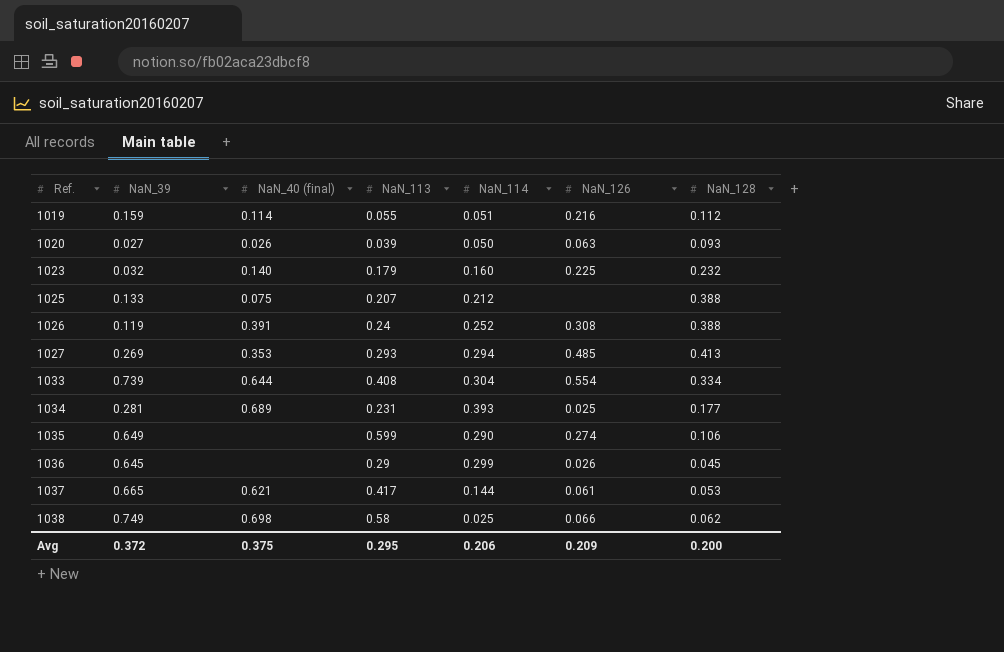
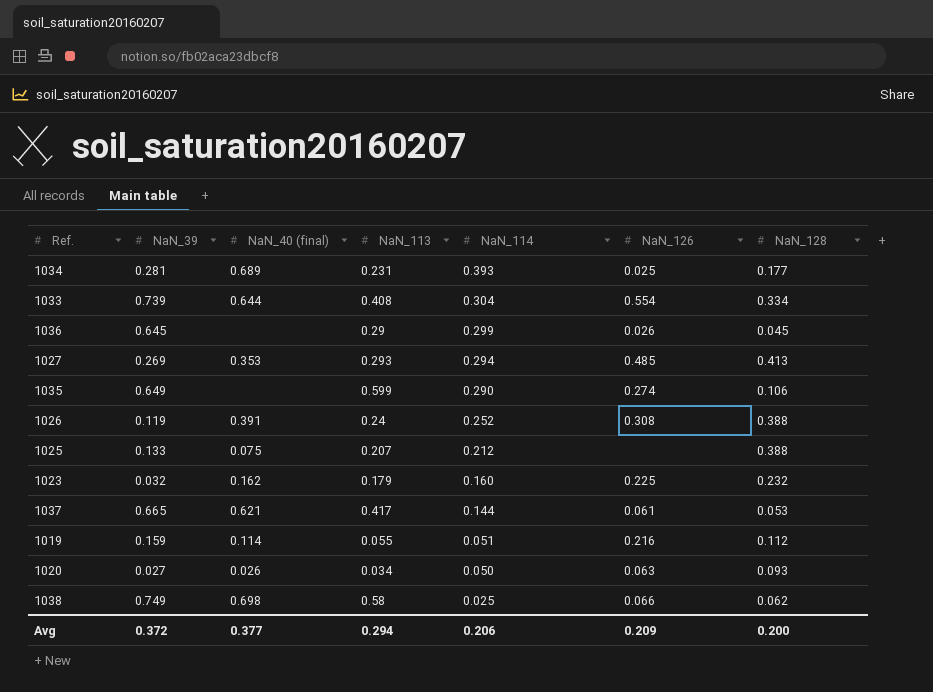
row order: Ref. ascending -> NaN_114 descending
1023 | NaN_40 (final): 0.140 -> 0.162
1020 | NaN_113: 0.039 -> 0.034
Avg | NaN_40 (final): 0.375 -> 0.377
Avg | NaN_113: 0.295 -> 0.294

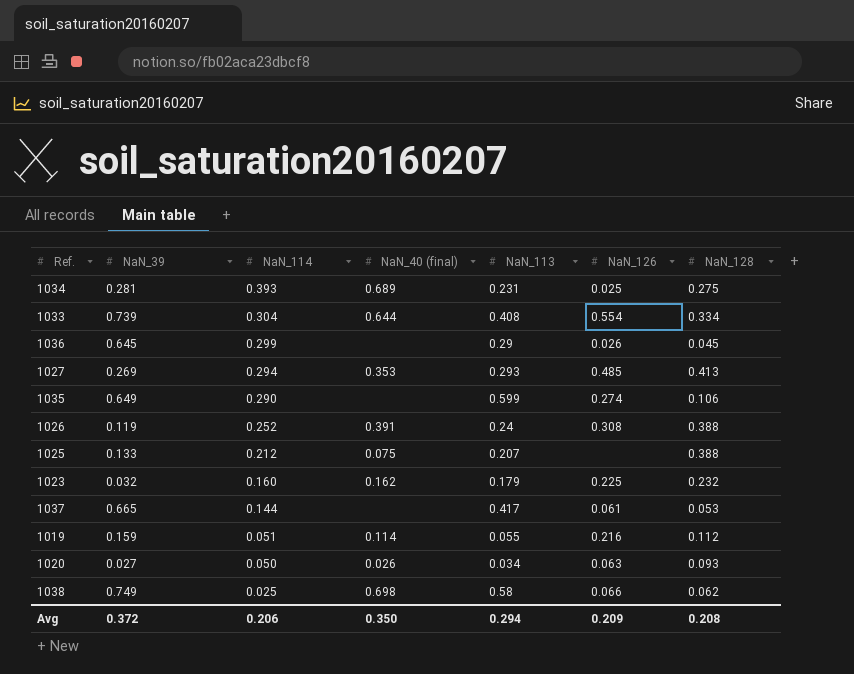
column NaN_114 | position: 5 -> 3
1034 | NaN_128: 0.177 -> 0.275
1037 | NaN_40 (final): 0.621 -> none
Avg | NaN_40 (final): 0.377 -> 0.350
Avg | NaN_128: 0.200 -> 0.208

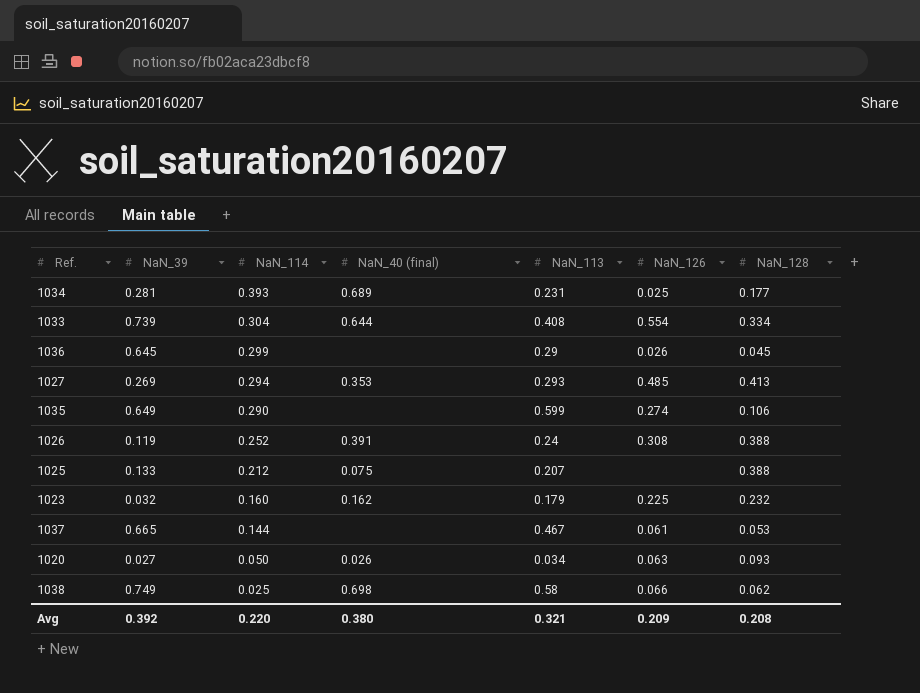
row 1019: 0.159 | 0.051 | 0.114 | 0.055 | 0.216 | 0.112 -> none
1034 | NaN_128: 0.275 -> 0.177
1037 | NaN_113: 0.417 -> 0.467
Avg | NaN_39: 0.372 -> 0.392
Avg | NaN_114: 0.206 -> 0.220
Avg | NaN_40 (final): 0.350 -> 0.380
Avg | NaN_113: 0.294 -> 0.321

